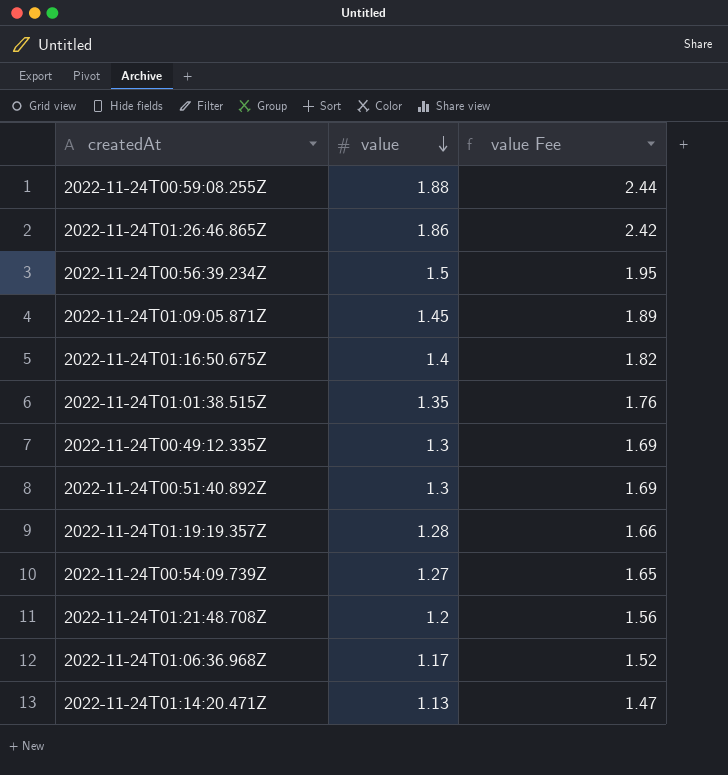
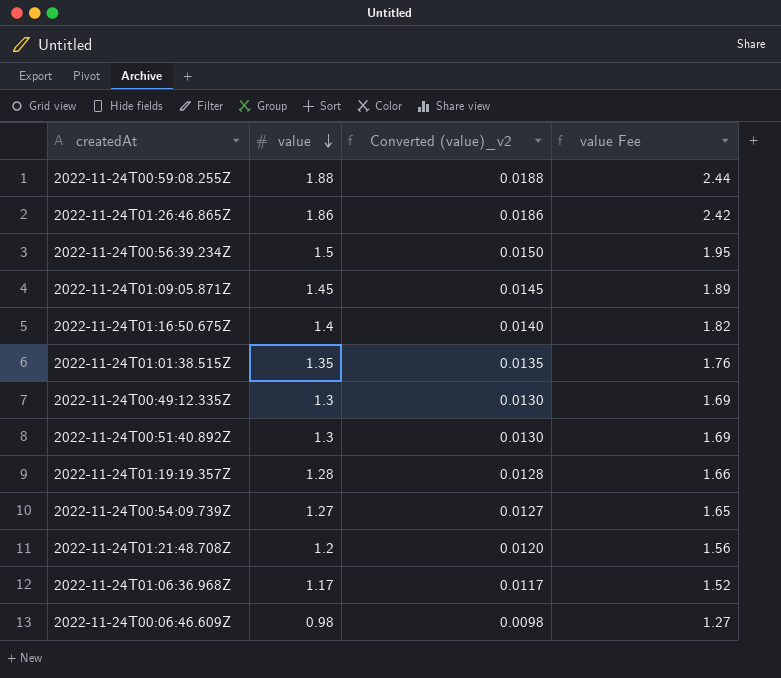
column Converted (value)_v2 | formula: none -> [value] * 0.01
row 2022-11-24T01:14:20.471Z: 1.13 | 1.47 -> none
row 2022-11-24T00:06:46.609Z: none -> 0.98 | 0.0098 | 1.27

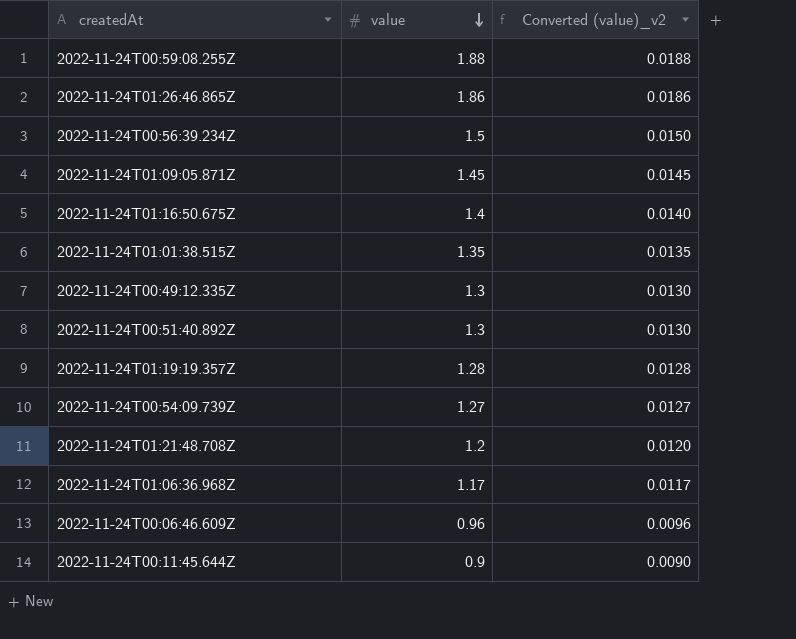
column value Fee | formula: [value] * 1.3 -> none
2022-11-24T00:06:46.609Z | value: 0.98 -> 0.96
2022-11-24T00:06:46.609Z | Converted (value)_v2: 0.0098 -> 0.0096
row 2022-11-24T00:11:45.644Z: none -> 0.9 | 0.0090

